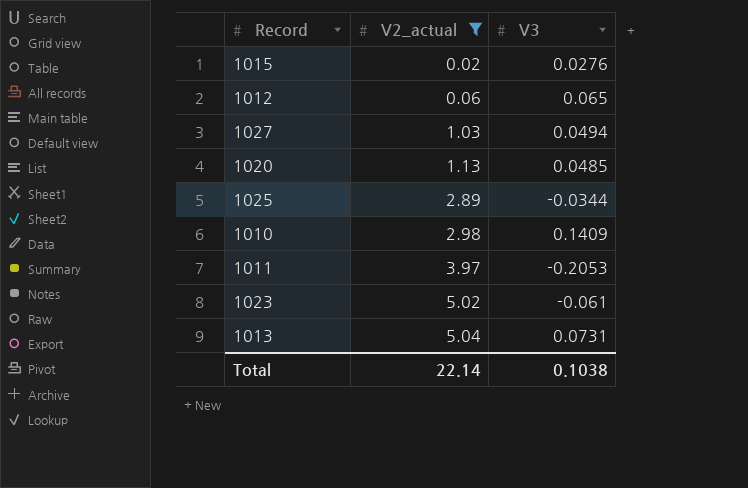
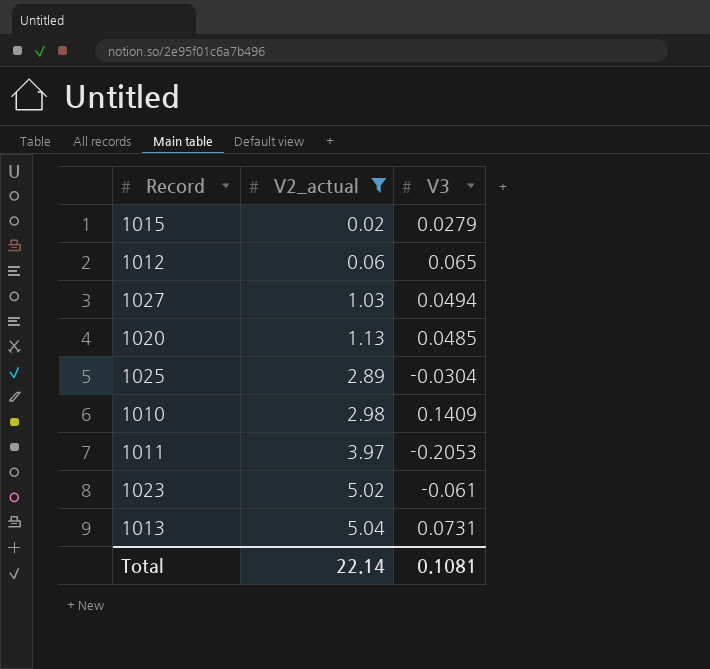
1015 | V3: 0.0276 -> 0.0279
1025 | V3: -0.0344 -> -0.0304
Total | V3: 0.1038 -> 0.1081

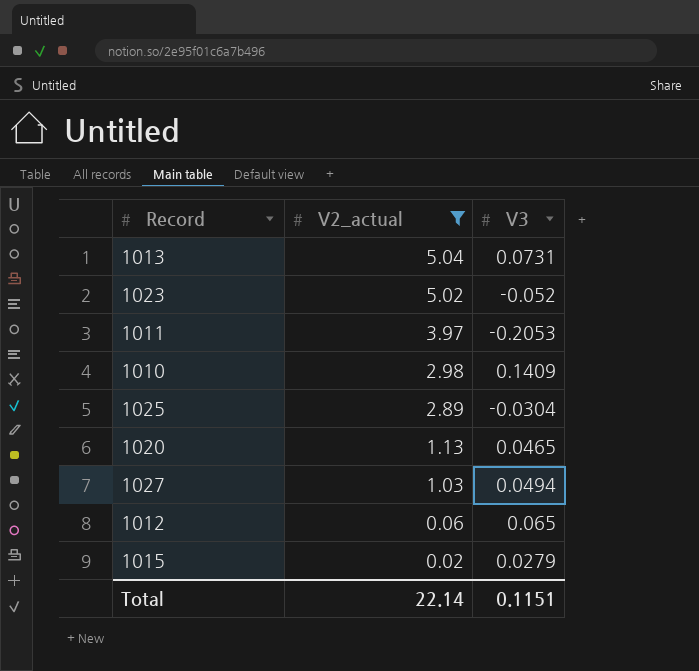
row order: V2_actual ascending -> V2_actual descending
1023 | V3: -0.061 -> -0.052
1020 | V3: 0.0485 -> 0.0465
Total | V3: 0.1081 -> 0.1151

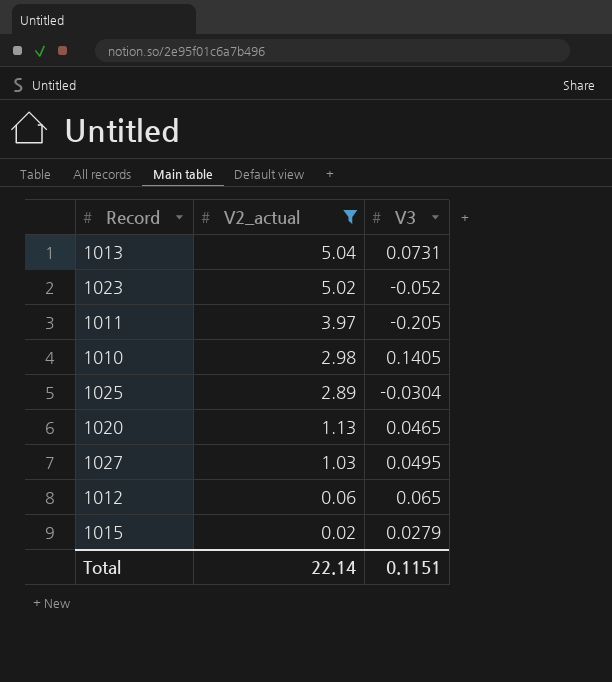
1011 | V3: -0.2053 -> -0.205
1010 | V3: 0.1409 -> 0.1405
1027 | V3: 0.0494 -> 0.0495

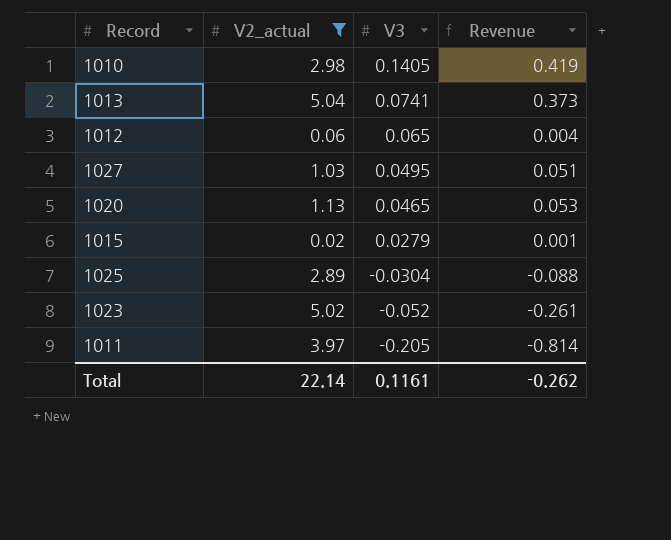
row order: V2_actual descending -> V3 descending
column Revenue | formula: none -> [V2_actual] * [V3]
1013 | V3: 0.0731 -> 0.0741
Total | V3: 0.1151 -> 0.1161

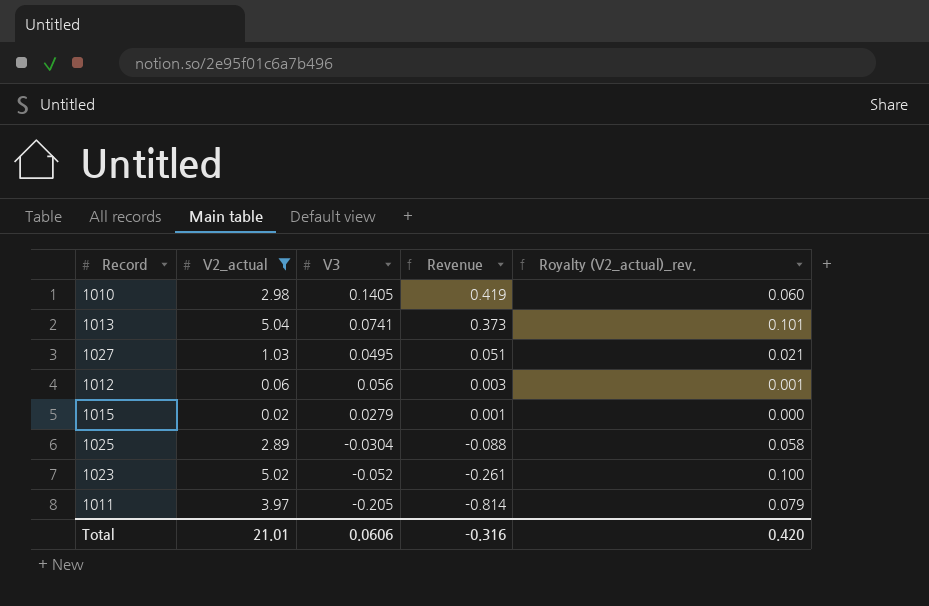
row order: V3 descending -> Revenue descending
column Royalty (V2_actual)_rev. | formula: none -> [V2_actual] * 0.02
row 1020: 1.13 | 0.0465 | 0.053 -> none
1012 | V3: 0.065 -> 0.056
1012 | Revenue: 0.004 -> 0.003
Total | V2_actual: 22.14 -> 21.01
Total | V3: 0.1161 -> 0.0606
Total | Revenue: -0.262 -> -0.316

